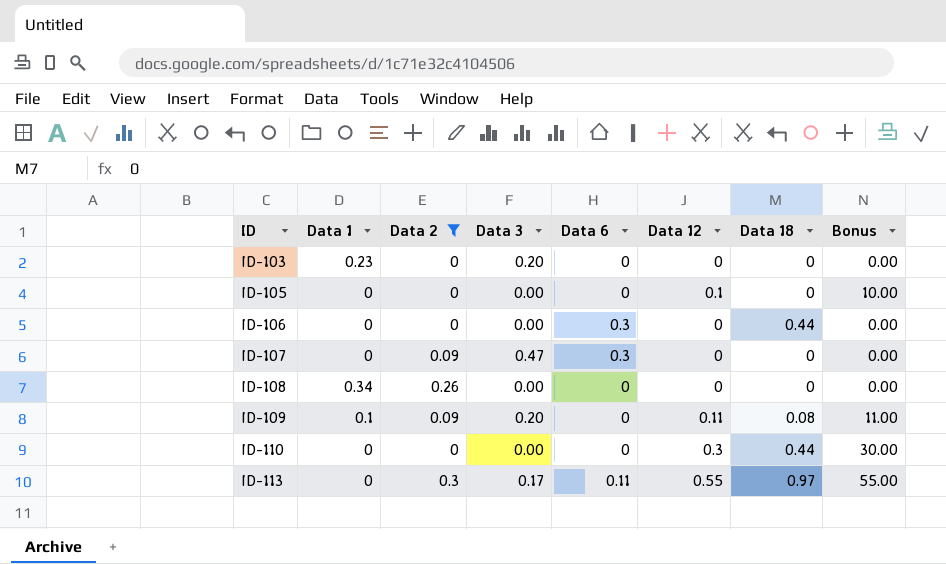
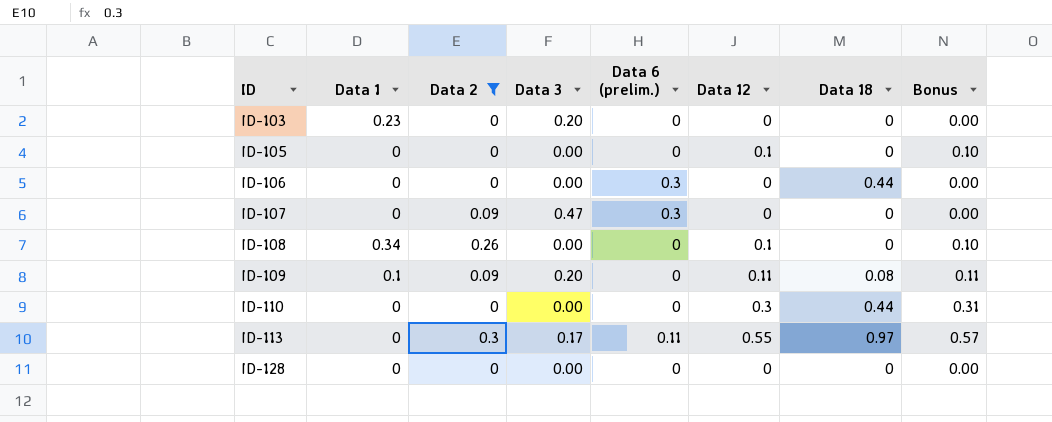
column name: Data 6 -> Data 6 (prelim.)
column Bonus | formula: [Data 12] * 100 -> [Data 12] * 1.03
ID-108 | Data 12: 0 -> 0.1
row ID-128: none -> 0 | 0 | 0.00 | 0 | 0 | 0 | 0.00

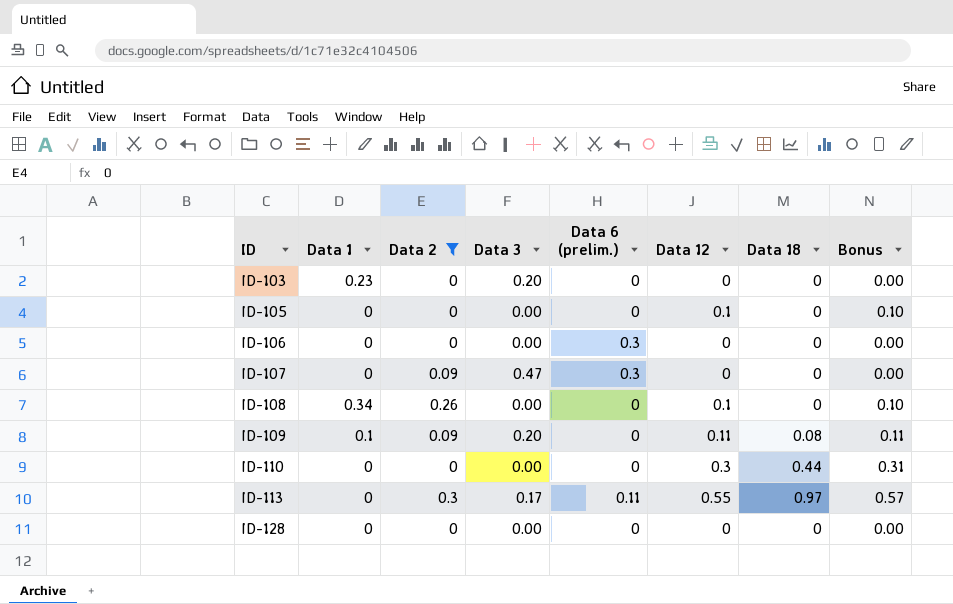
ID-106 | Data 18: 0.44 -> 0

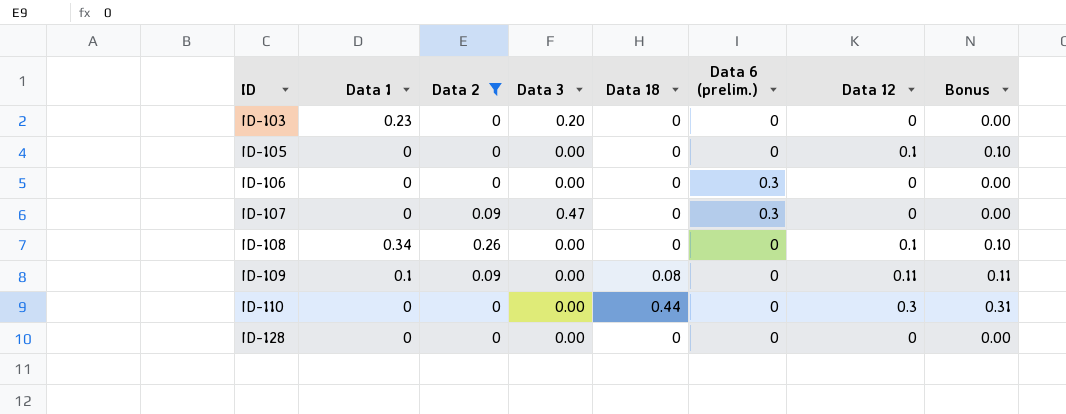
column Data 18 | position: 7 -> 5
row ID-113: 0 | 0.3 | 0.17 | 0.11 | 0.55 | 0.97 | 0.57 -> none
ID-109 | Data 3: 0.20 -> 0.00

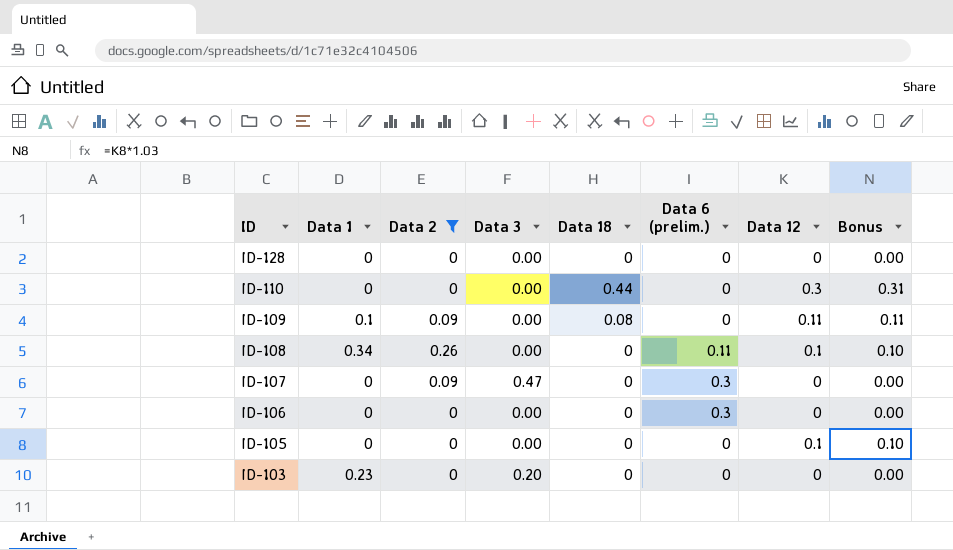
row order: ID ascending -> ID descending
ID-108 | Data 6 (prelim.): 0 -> 0.11

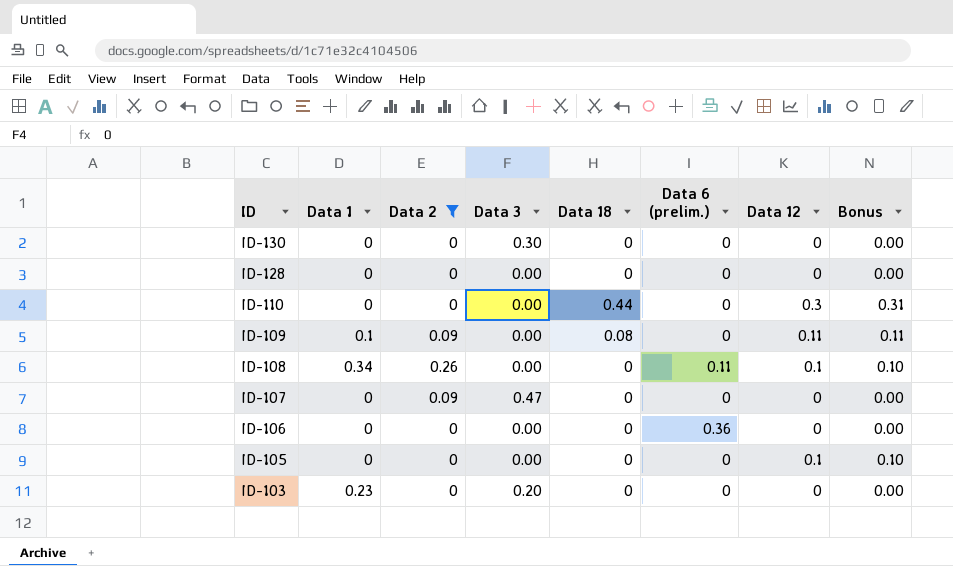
row ID-130: none -> 0 | 0 | 0.30 | 0 | 0 | 0 | 0.00
ID-107 | Data 6 (prelim.): 0.3 -> 0
ID-106 | Data 6 (prelim.): 0.3 -> 0.36

